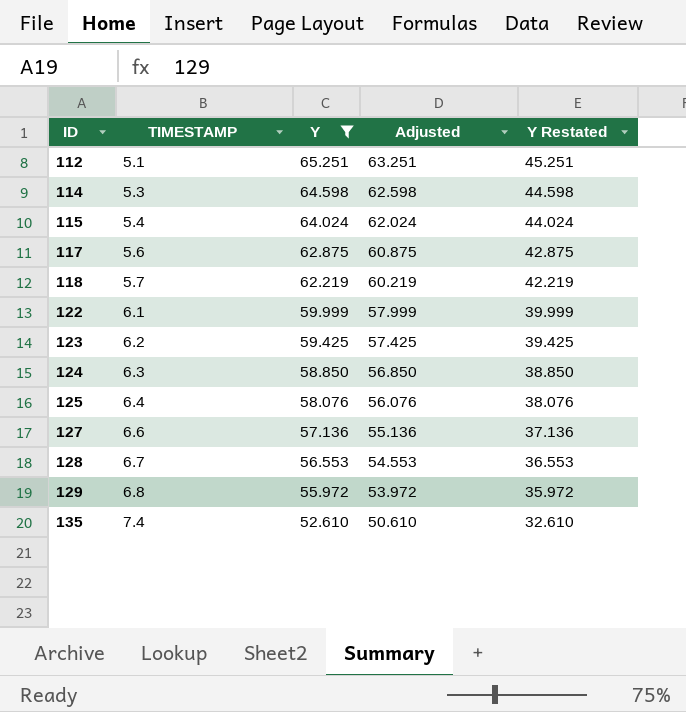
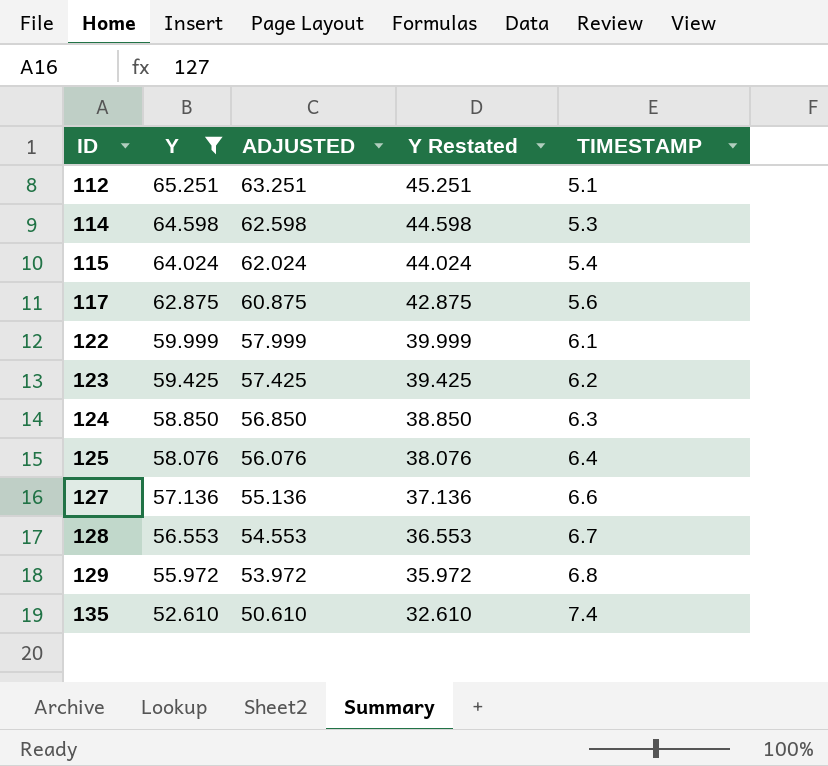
column name: Adjusted -> ADJUSTED
column TIMESTAMP | position: 2 -> 5
row 118: 5.7 | 62.219 | 60.219 | 42.219 -> none

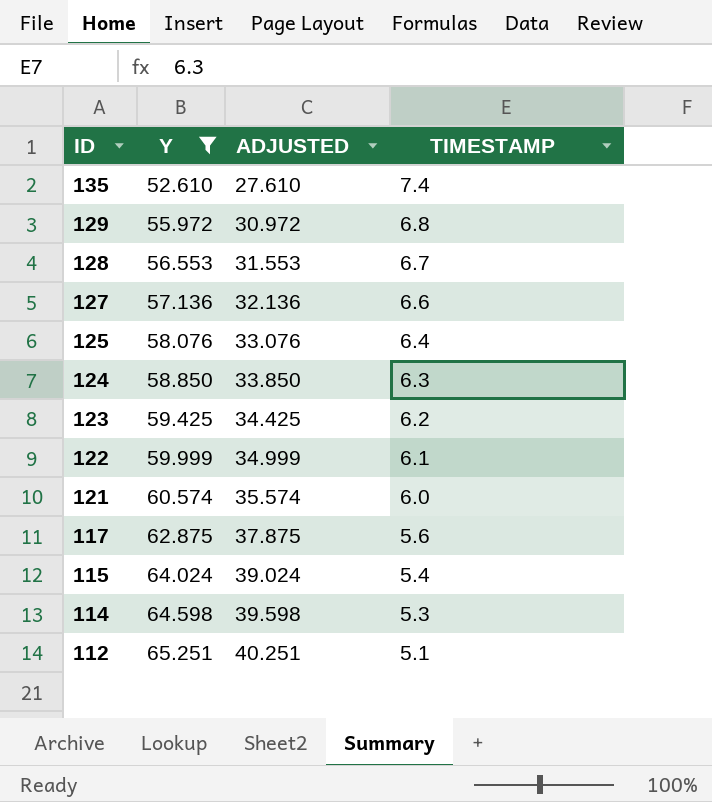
row order: ID ascending -> ID descending
column Y Restated | formula: [Y] - 20 -> none
column ADJUSTED | formula: [Y] - 2 -> [Y] - 25
row 121: none -> 60.574 | 35.574 | 6.0

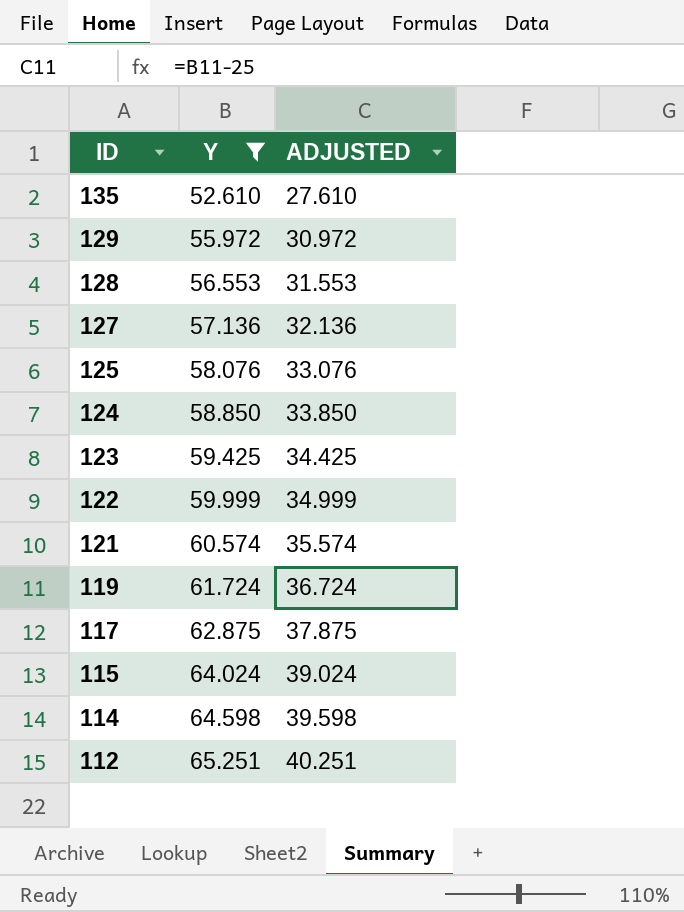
column TIMESTAMP | position: 4 -> none
row 119: none -> 61.724 | 36.724

